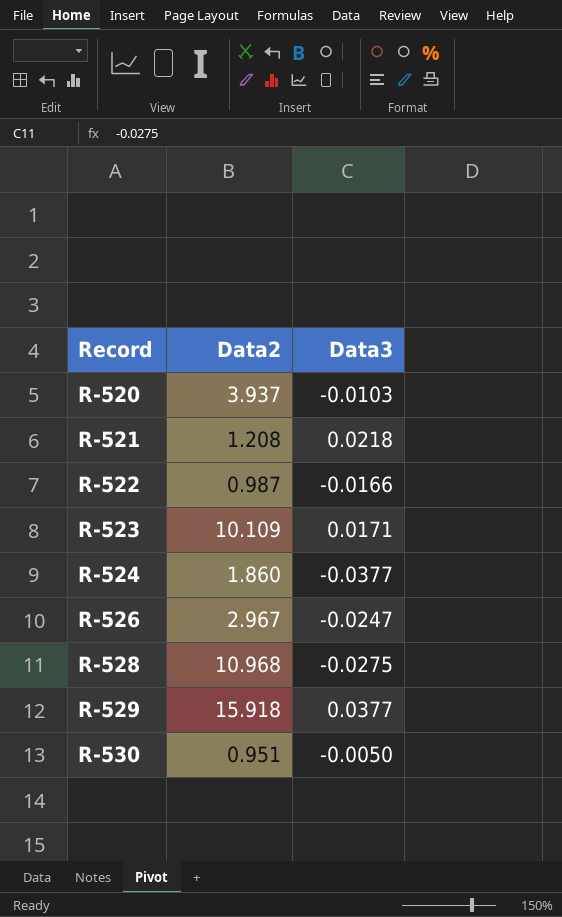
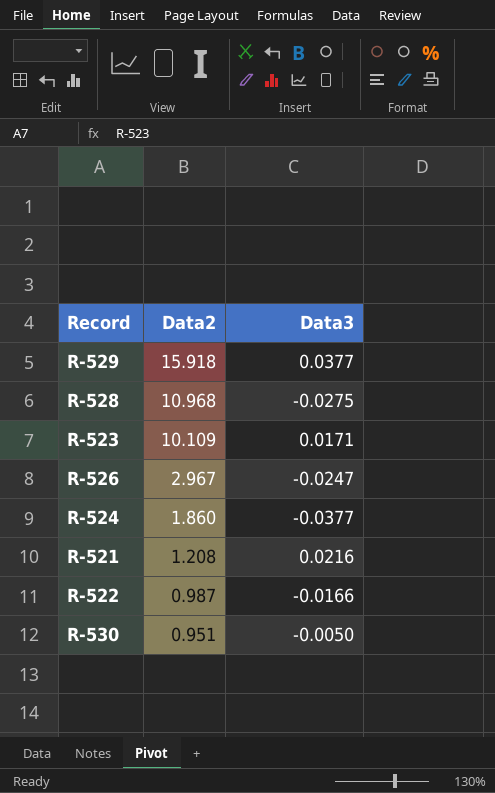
row order: Record ascending -> Data2 descending
row R-520: 3.937 | -0.0103 -> none
R-521 | Data3: 0.0218 -> 0.0216

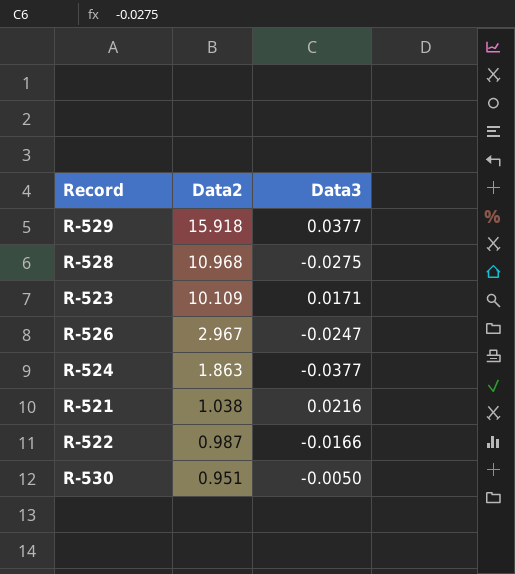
R-524 | Data2: 1.860 -> 1.863
R-521 | Data2: 1.208 -> 1.038

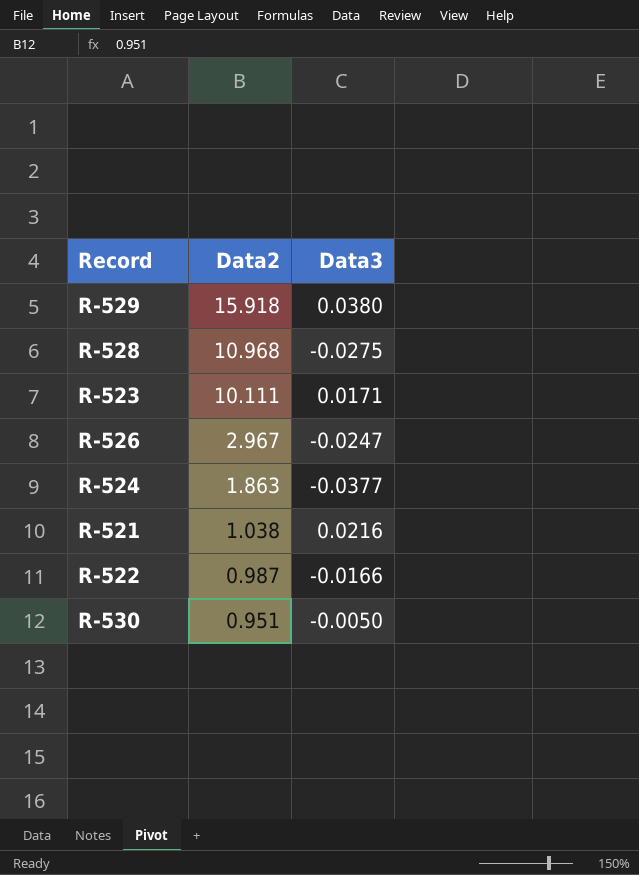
R-529 | Data3: 0.0377 -> 0.0380
R-523 | Data2: 10.109 -> 10.111

